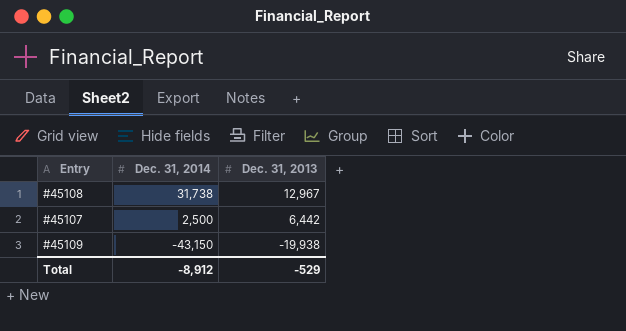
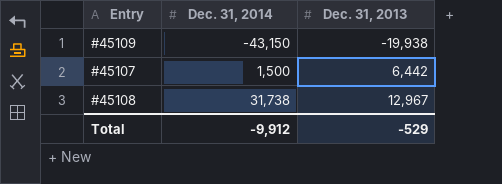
row order: Dec. 31, 2014 descending -> Dec. 31, 2014 ascending
#45107 | Dec. 31, 2014: 2,500 -> 1,500
Total | Dec. 31, 2014: -8,912 -> -9,912

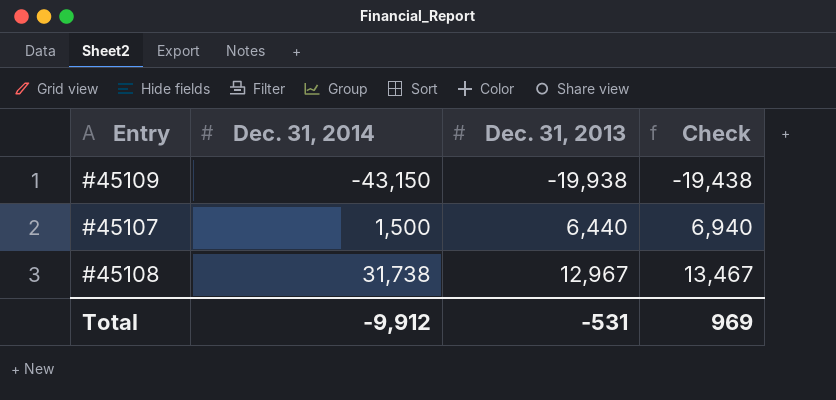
column Check | formula: none -> [Dec. 31, 2013] + 500
#45107 | Dec. 31, 2013: 6,442 -> 6,440
Total | Dec. 31, 2013: -529 -> -531

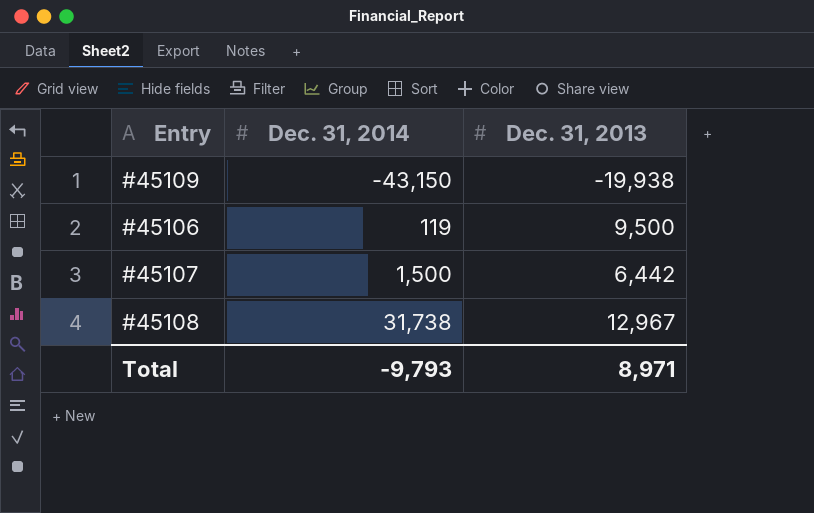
column Check | formula: [Dec. 31, 2013] + 500 -> none
row #45106: none -> 119 | 9,500
#45107 | Dec. 31, 2013: 6,440 -> 6,442
Total | Dec. 31, 2014: -9,912 -> -9,793
Total | Dec. 31, 2013: -531 -> 8,971

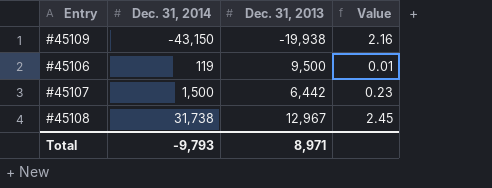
column Value | formula: none -> [Dec. 31, 2014] / [Dec. 31, 2013]

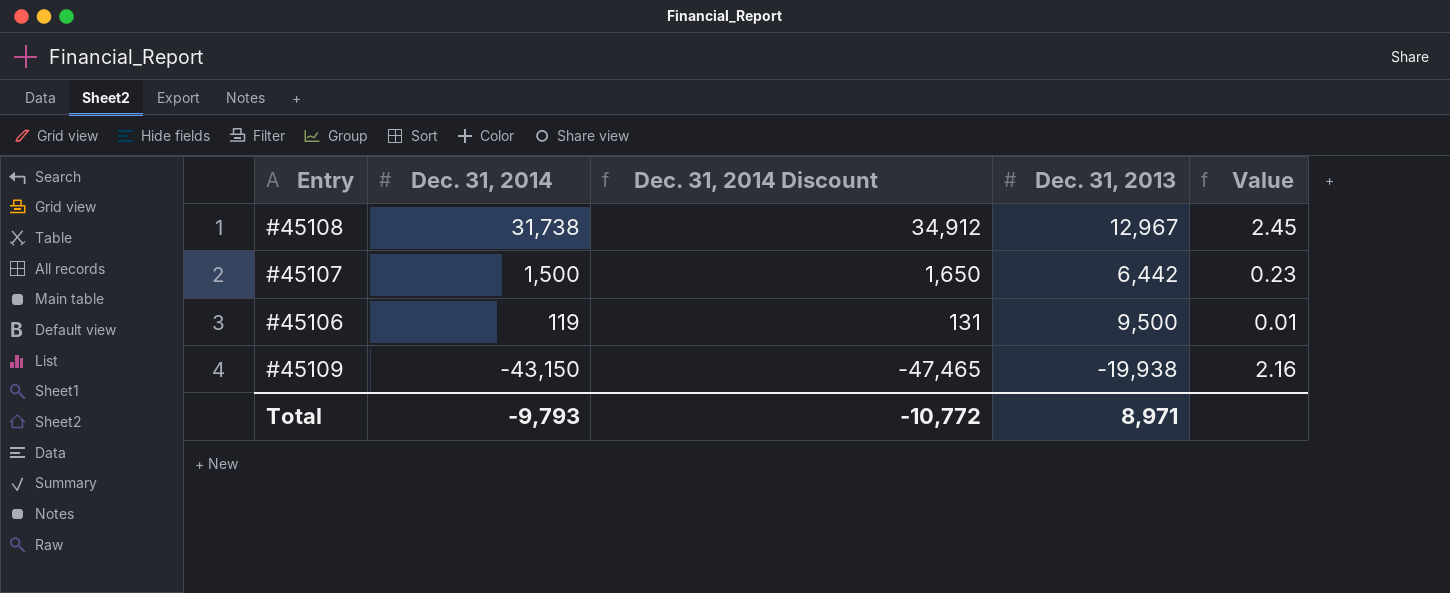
row order: Dec. 31, 2014 ascending -> Dec. 31, 2014 descending
column Dec. 31, 2014 Discount | formula: none -> [Dec. 31, 2014] * 1.1

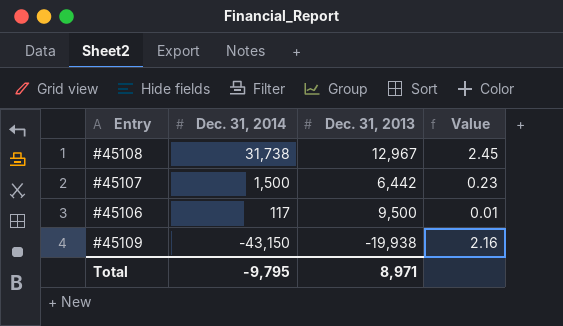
column Dec. 31, 2014 Discount | formula: [Dec. 31, 2014] * 1.1 -> none
#45106 | Dec. 31, 2014: 119 -> 117
Total | Dec. 31, 2014: -9,793 -> -9,795

